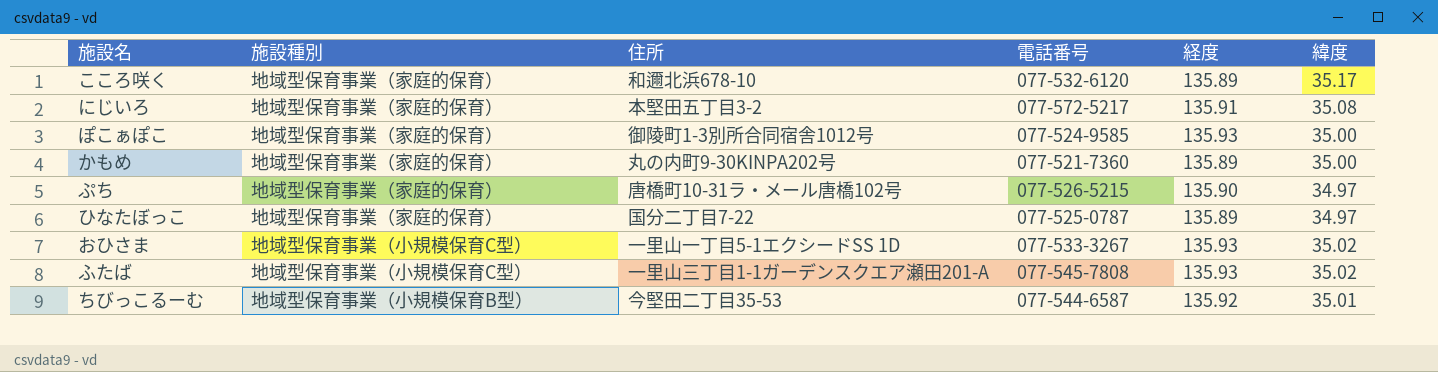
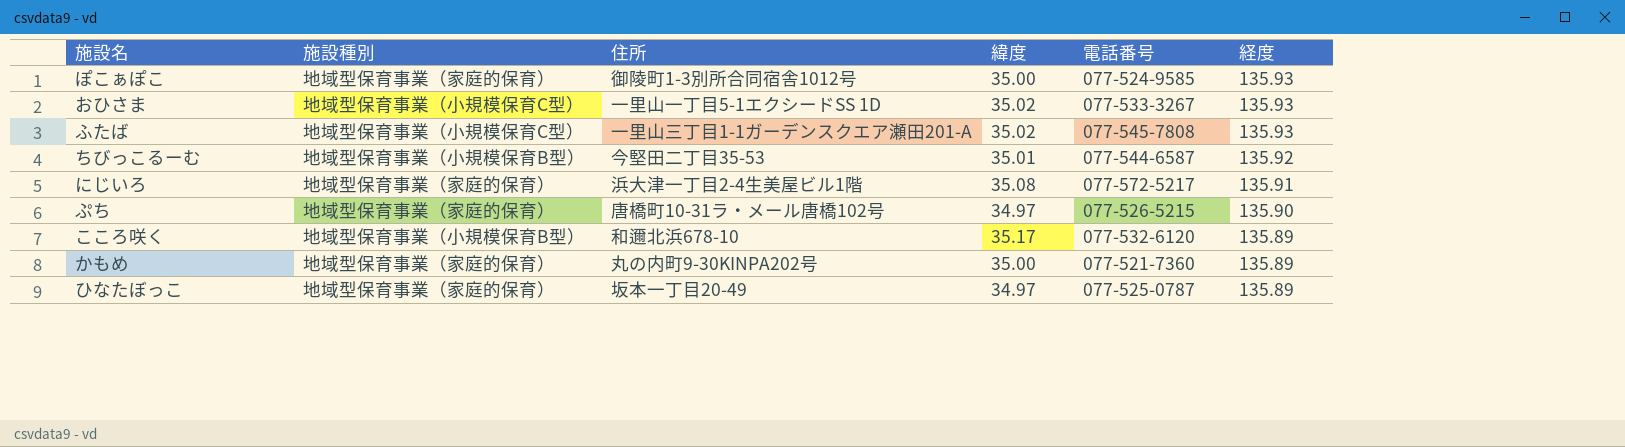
row order: none -> 経度 descending
column 緯度 | position: 6 -> 4
にじいろ | 住所: 本堅田五丁目3-2 -> 浜大津一丁目2-4生美屋ビル1階
こころ咲く | 施設種別: 地域型保育事業（家庭的保育） -> 地域型保育事業（小規模保育B型）
ひなたぼっこ | 住所: 国分二丁目7-22 -> 坂本一丁目20-49

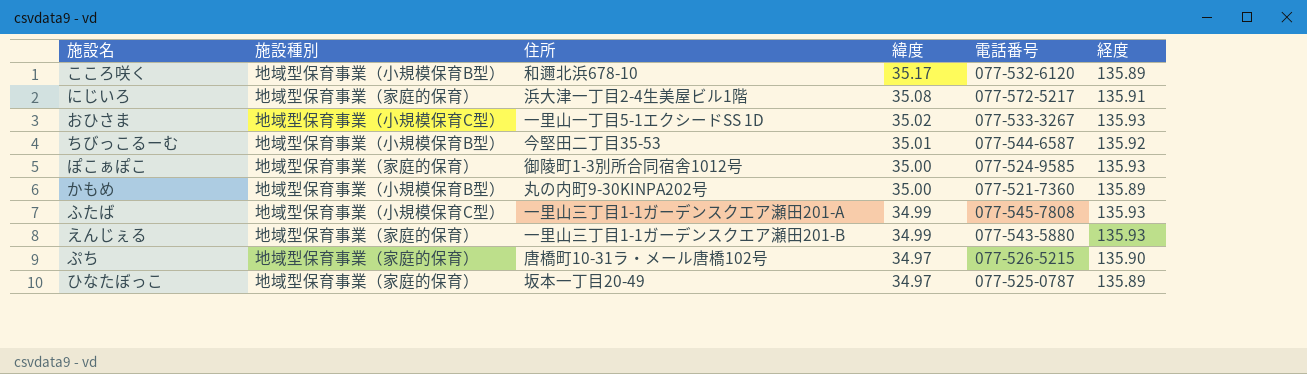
row order: 経度 descending -> 緯度 descending
かもめ | 施設種別: 地域型保育事業（家庭的保育） -> 地域型保育事業（小規模保育B型）
ふたば | 緯度: 35.02 -> 34.99
row えんじぇる: none -> 地域型保育事業（家庭的保育） | 一里山三丁目1-1ガーデンスクエア瀬田201-B | 34.99 | 077-543-5880 | 135.93

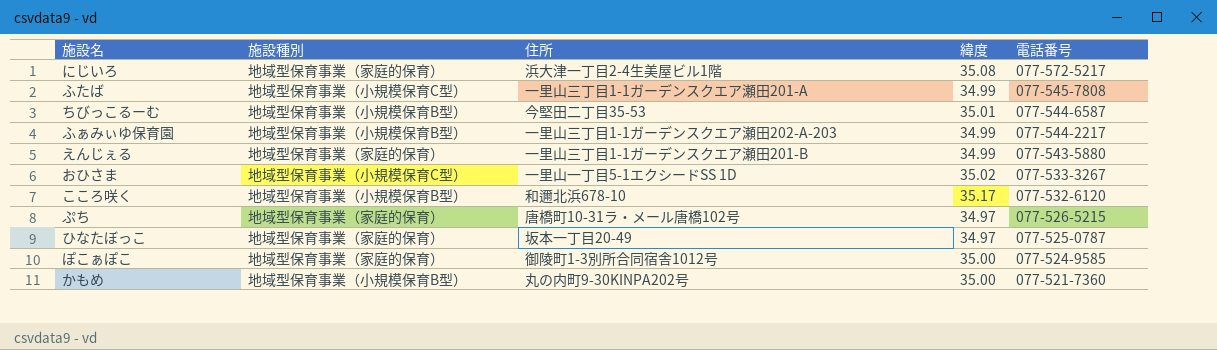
row order: 緯度 descending -> 電話番号 descending
column 経度 | position: 6 -> none
row ふぁみぃゆ保育園: none -> 地域型保育事業（小規模保育B型） | 一里山三丁目1-1ガーデンスクエア瀬田202-A-203 | 34.99 | 077-544-2217

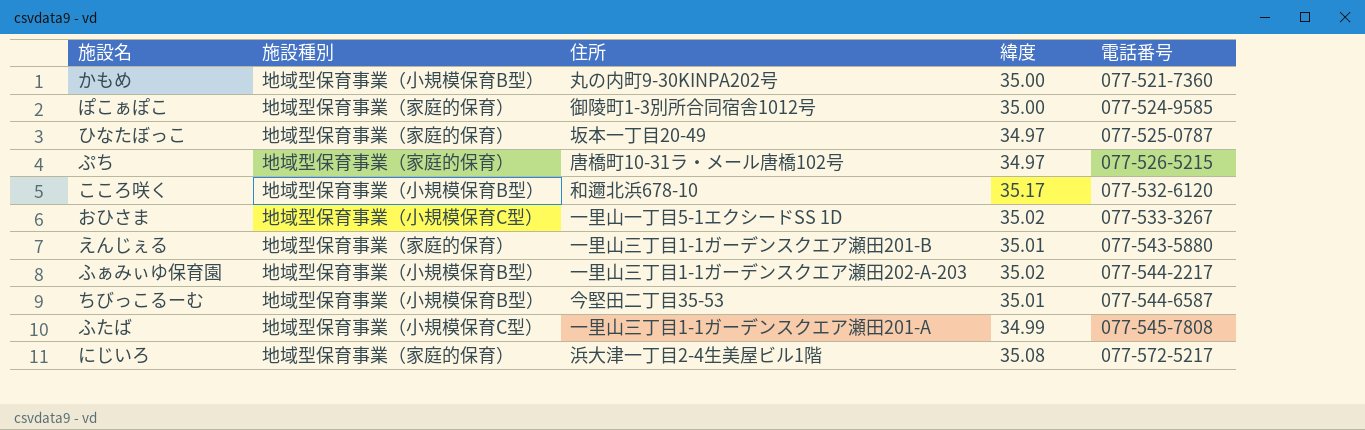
row order: 電話番号 descending -> 電話番号 ascending
えんじぇる | 緯度: 34.99 -> 35.01
ふぁみぃゆ保育園 | 緯度: 34.99 -> 35.02

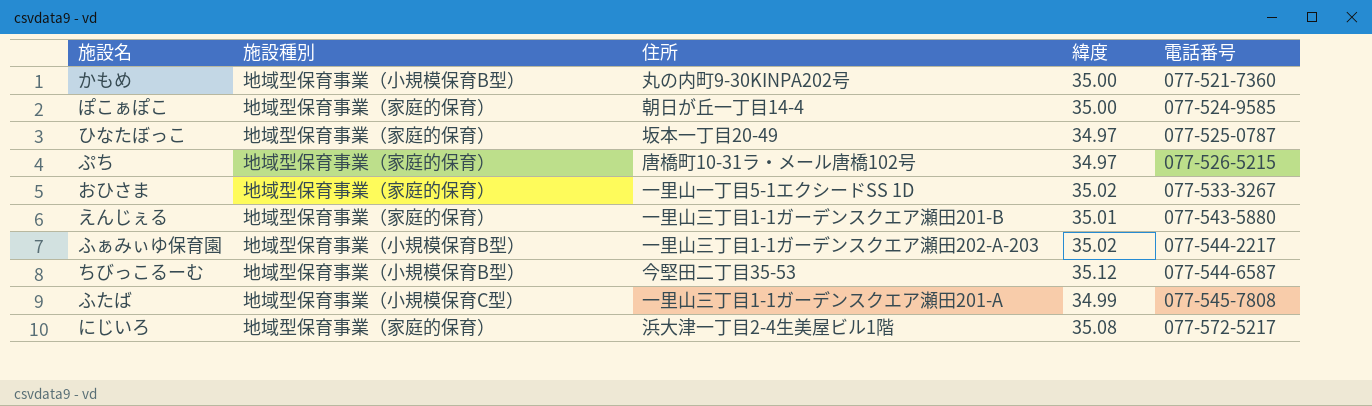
row こころ咲く: 地域型保育事業（小規模保育B型） | 和邇北浜678-10 | 35.17 | 077-532-6120 -> none
ぽこぁぽこ | 住所: 御陵町1-3別所合同宿舎1012号 -> 朝日が丘一丁目14-4
おひさま | 施設種別: 地域型保育事業（小規模保育C型） -> 地域型保育事業（家庭的保育）
ちびっこるーむ | 緯度: 35.01 -> 35.12

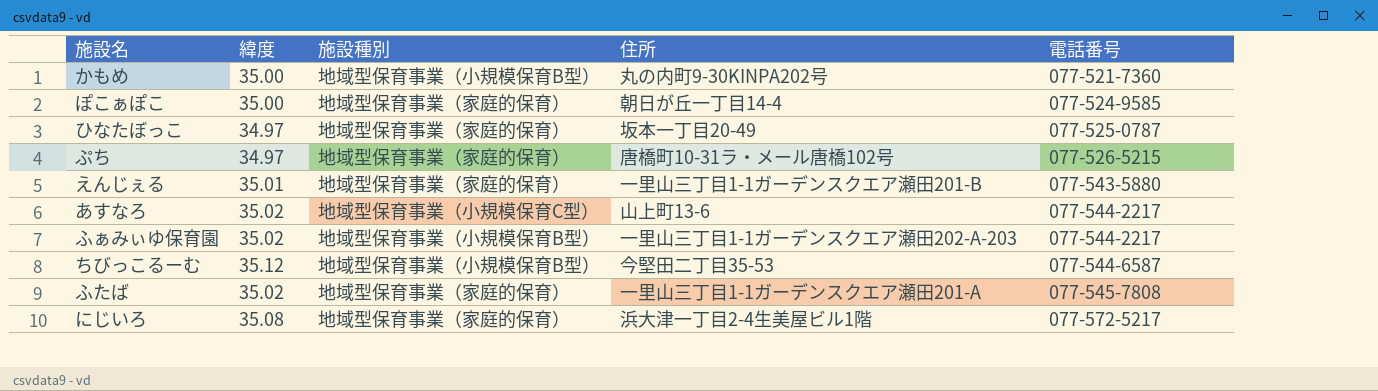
column 緯度 | position: 4 -> 2
row おひさま: 地域型保育事業（家庭的保育） | 一里山一丁目5-1エクシードSS 1D | 35.02 | 077-533-3267 -> none
row あすなろ: none -> 35.02 | 地域型保育事業（小規模保育C型） | 山上町13-6 | 077-544-2217
ふたば | 緯度: 34.99 -> 35.02
ふたば | 施設種別: 地域型保育事業（小規模保育C型） -> 地域型保育事業（家庭的保育）

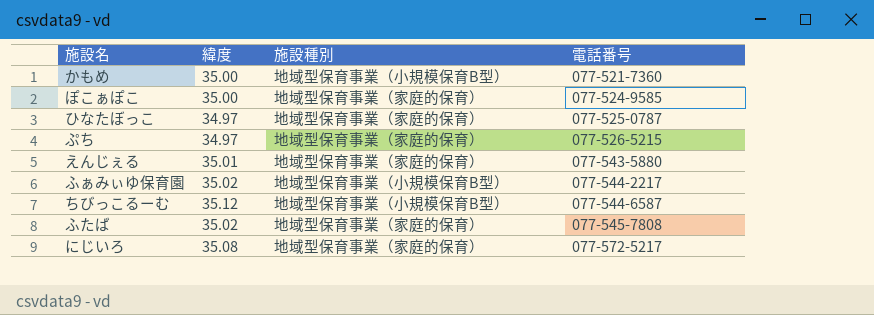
column 住所 | position: 4 -> none
row あすなろ: 35.02 | 地域型保育事業（小規模保育C型） | 山上町13-6 | 077-544-2217 -> none

